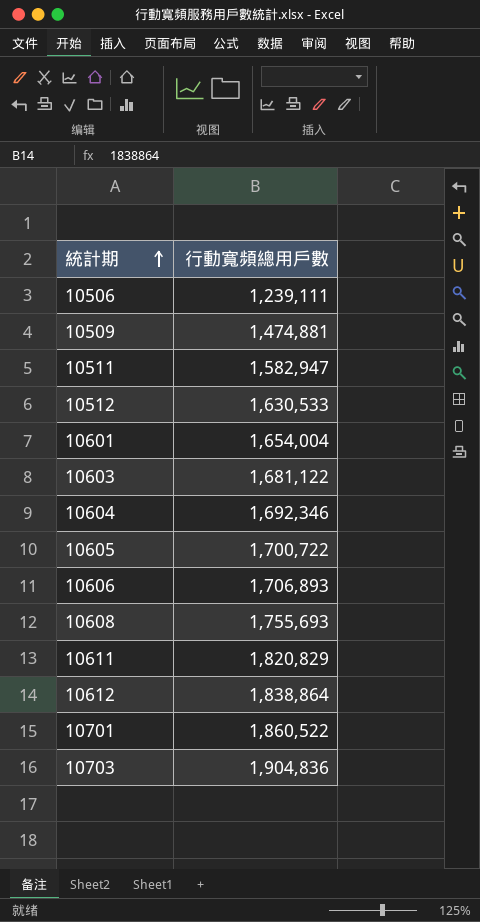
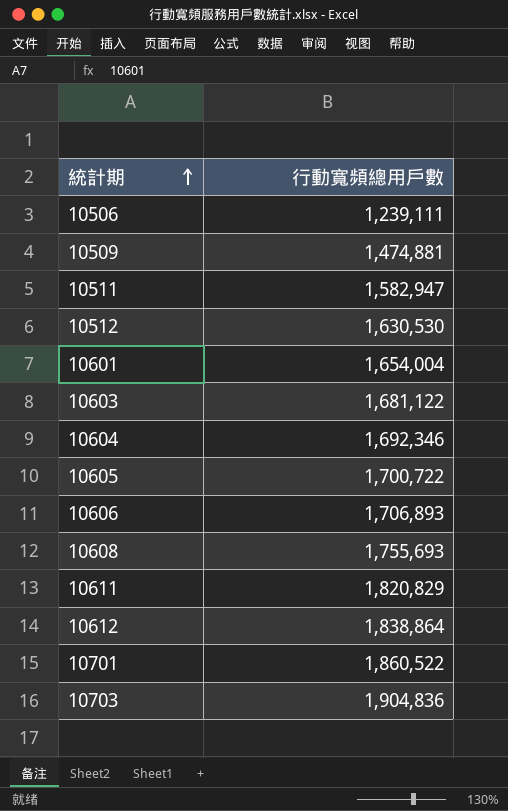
10512 | 行動寬頻總用戶數: 1,630,533 -> 1,630,530

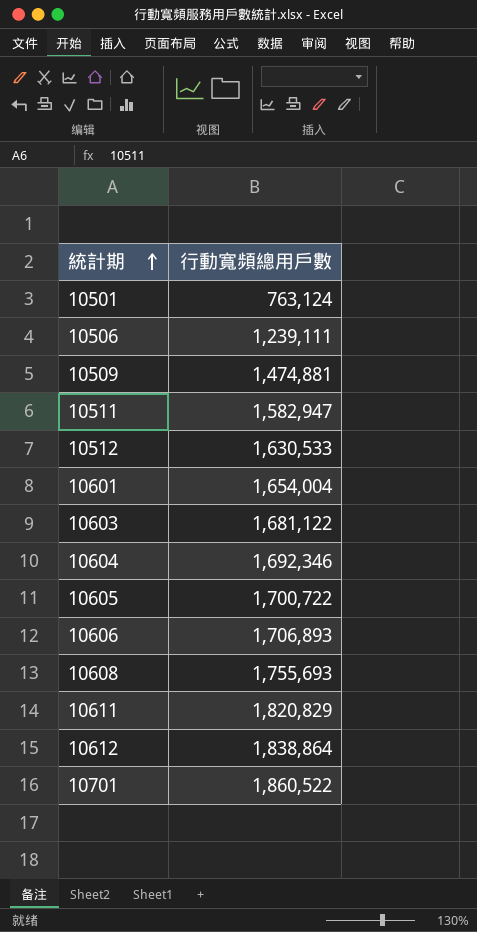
row 10703: 1,904,836 -> none
row 10501: none -> 763,124
10512 | 行動寬頻總用戶數: 1,630,530 -> 1,630,533

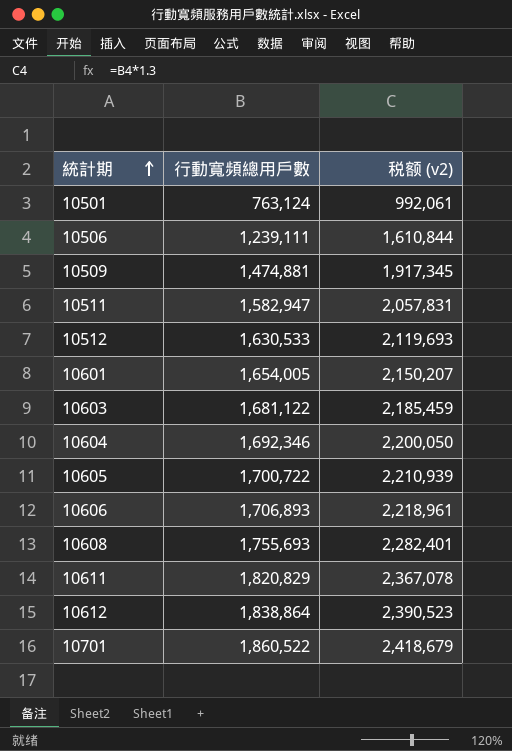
column 税额 (v2) | formula: none -> [行動寬頻總用戶數] * 1.3
10601 | 行動寬頻總用戶數: 1,654,004 -> 1,654,005

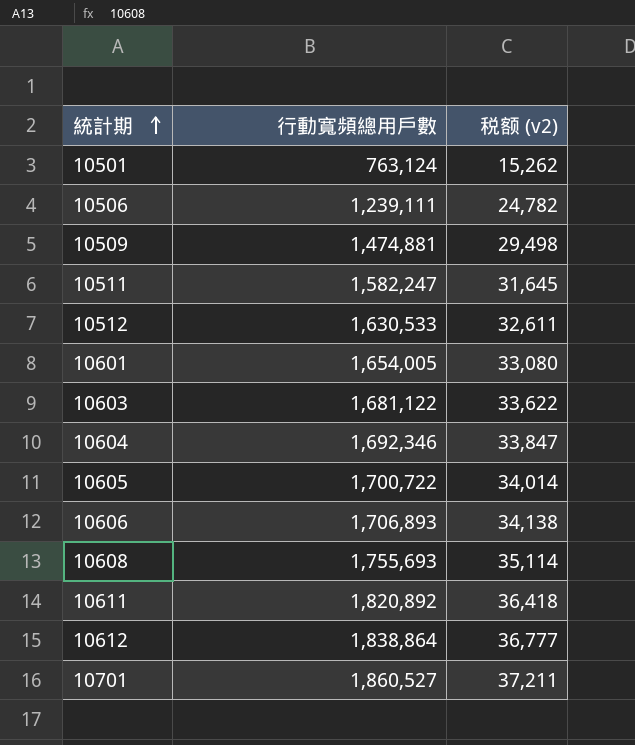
column 税额 (v2) | formula: [行動寬頻總用戶數] * 1.3 -> [行動寬頻總用戶數] * 0.02
10511 | 行動寬頻總用戶數: 1,582,947 -> 1,582,247
10611 | 行動寬頻總用戶數: 1,820,829 -> 1,820,892
10701 | 行動寬頻總用戶數: 1,860,522 -> 1,860,527

